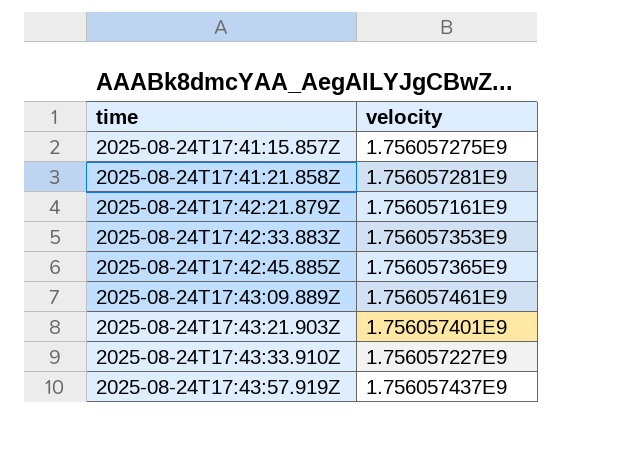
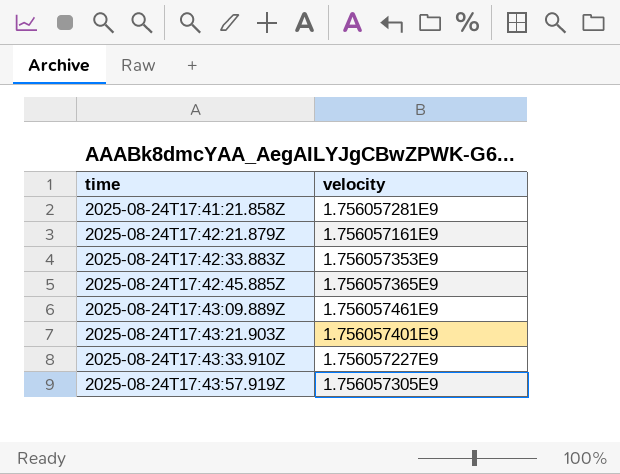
row 2025-08-24T17:41:15.857Z: 1.756057275E9 -> none
2025-08-24T17:43:57.919Z | velocity: 1.756057437E9 -> 1.756057305E9

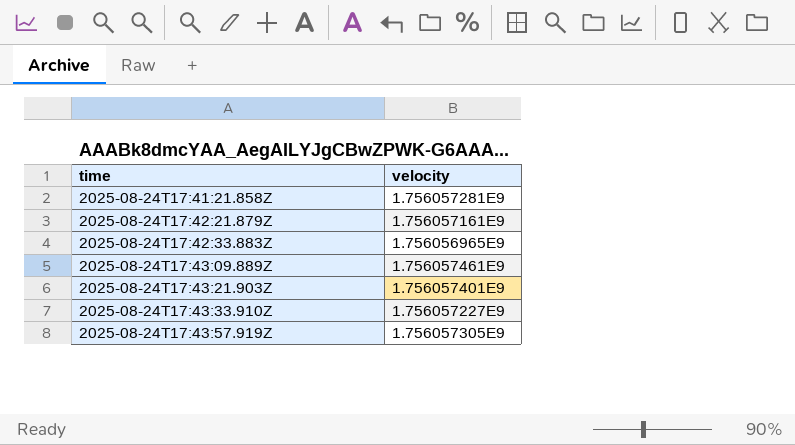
row 2025-08-24T17:42:45.885Z: 1.756057365E9 -> none
2025-08-24T17:42:33.883Z | velocity: 1.756057353E9 -> 1.756056965E9

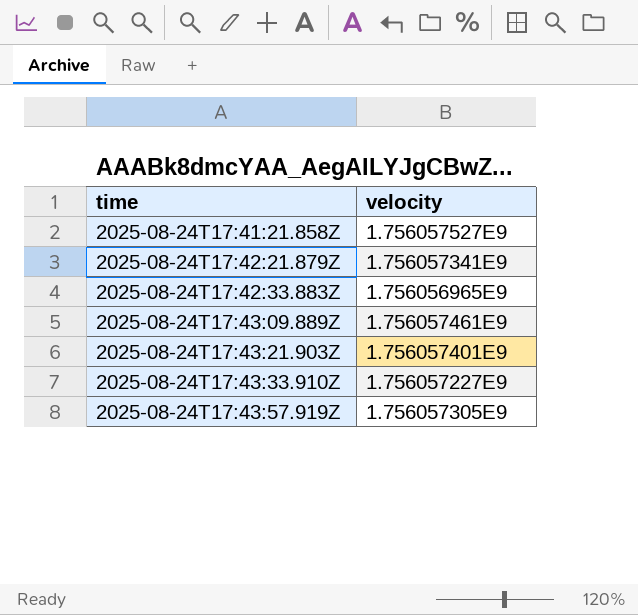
2025-08-24T17:41:21.858Z | velocity: 1.756057281E9 -> 1.756057527E9
2025-08-24T17:42:21.879Z | velocity: 1.756057161E9 -> 1.756057341E9

